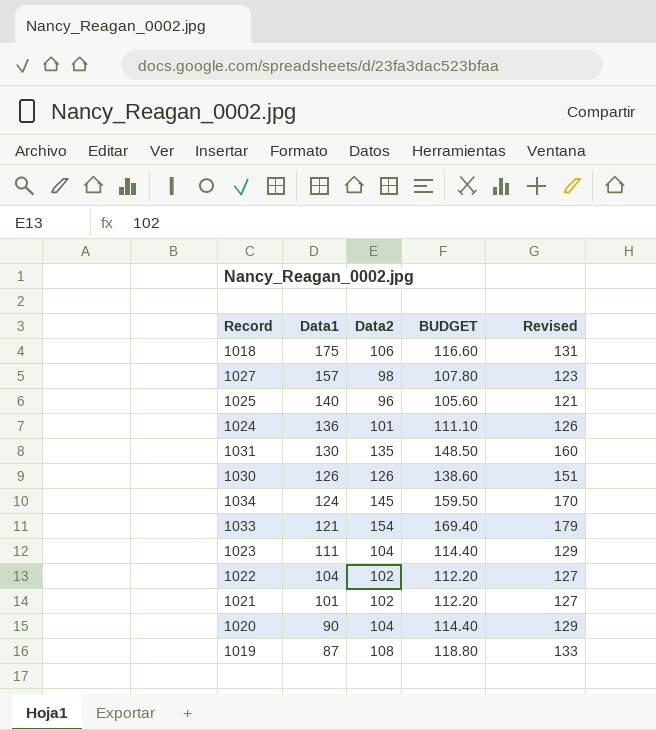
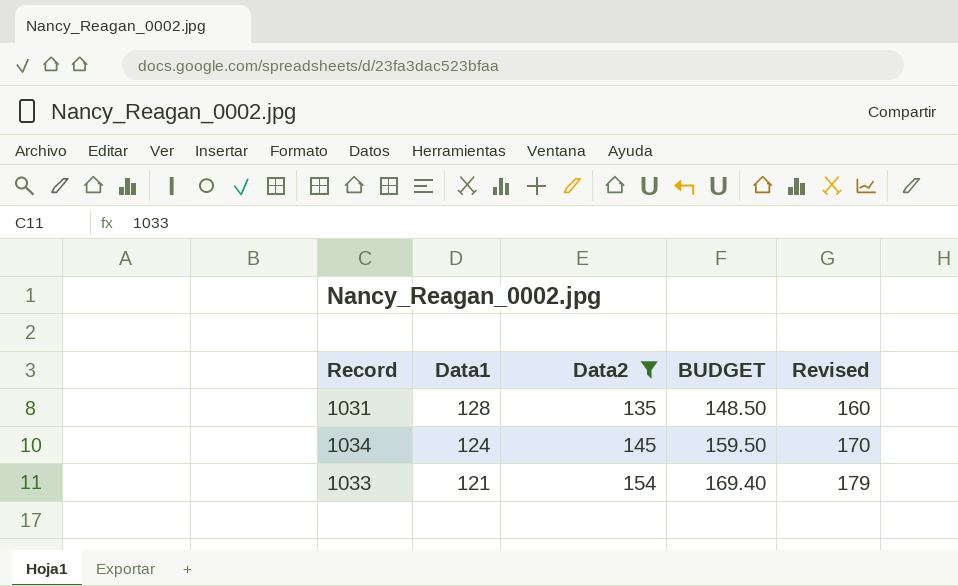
filter: none -> Data2 >= 135
1031 | Data1: 130 -> 128

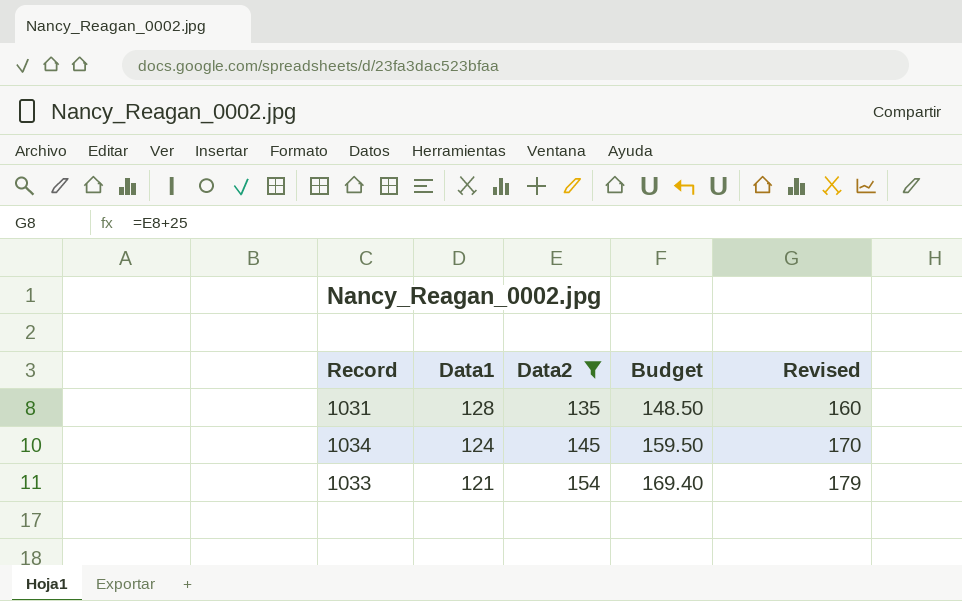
column name: BUDGET -> Budget

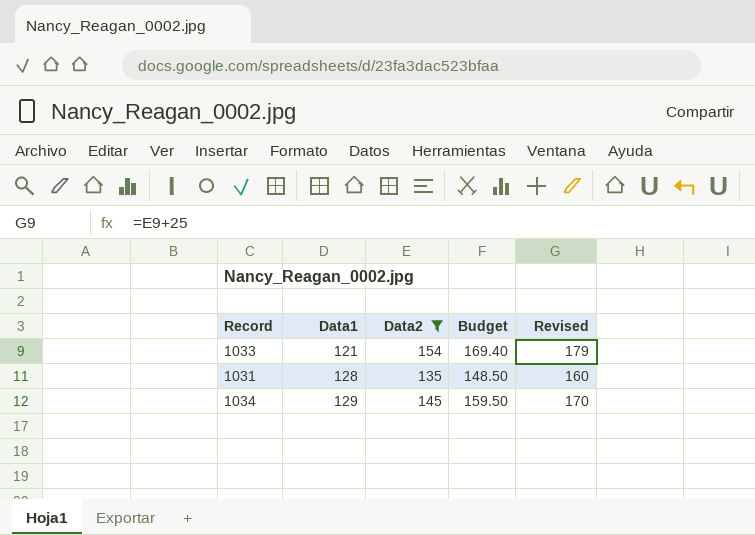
row order: Data1 descending -> Data1 ascending
1034 | Data1: 124 -> 129

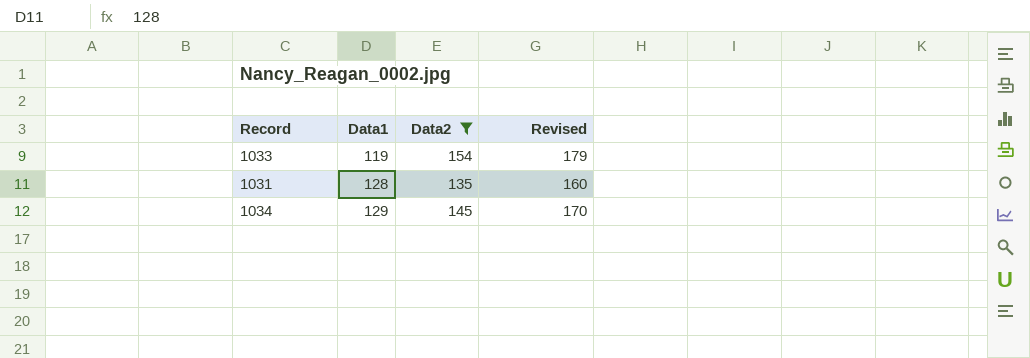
column Budget | formula: [Data2] * 1.1 -> none
1033 | Data1: 121 -> 119

